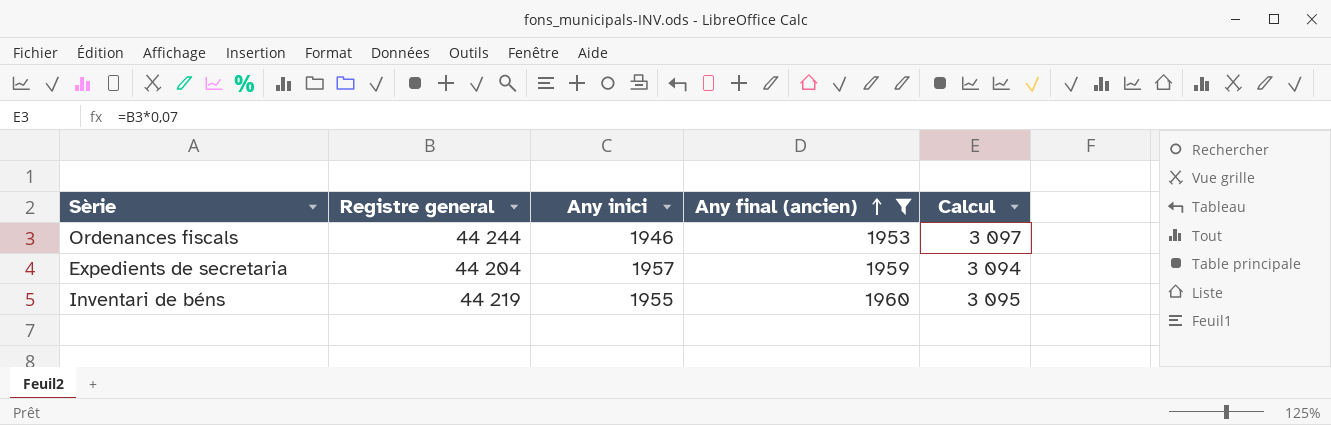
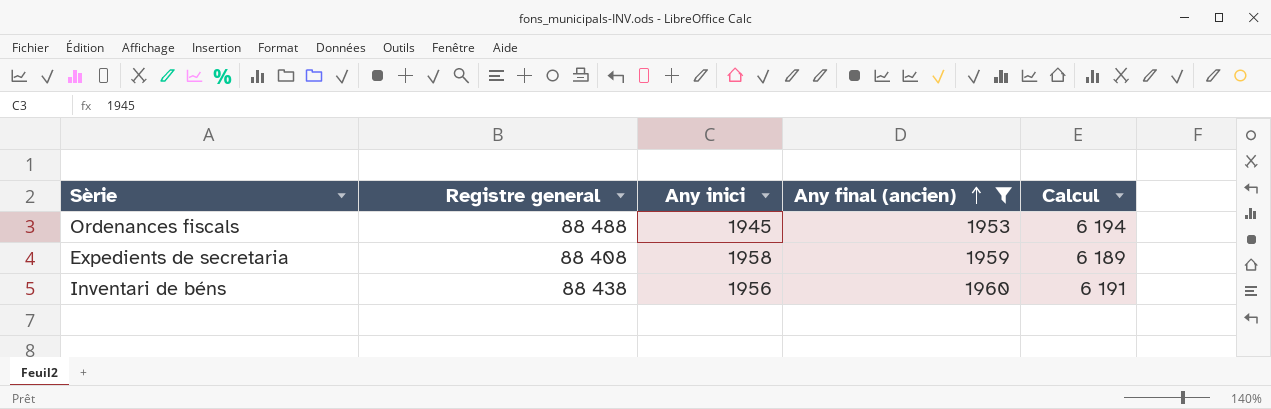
Ordenances fiscals | Registre general: 44 244 -> 88 488
Ordenances fiscals | Any inici: 1946 -> 1945
Ordenances fiscals | Calcul: 3 097 -> 6 194
Expedients de secretaria | Registre general: 44 204 -> 88 408
Expedients de secretaria | Any inici: 1957 -> 1958
Expedients de secretaria | Calcul: 3 094 -> 6 189
Inventari de béns | Registre general: 44 219 -> 88 438
Inventari de béns | Any inici: 1955 -> 1956
Inventari de béns | Calcul: 3 095 -> 6 191

